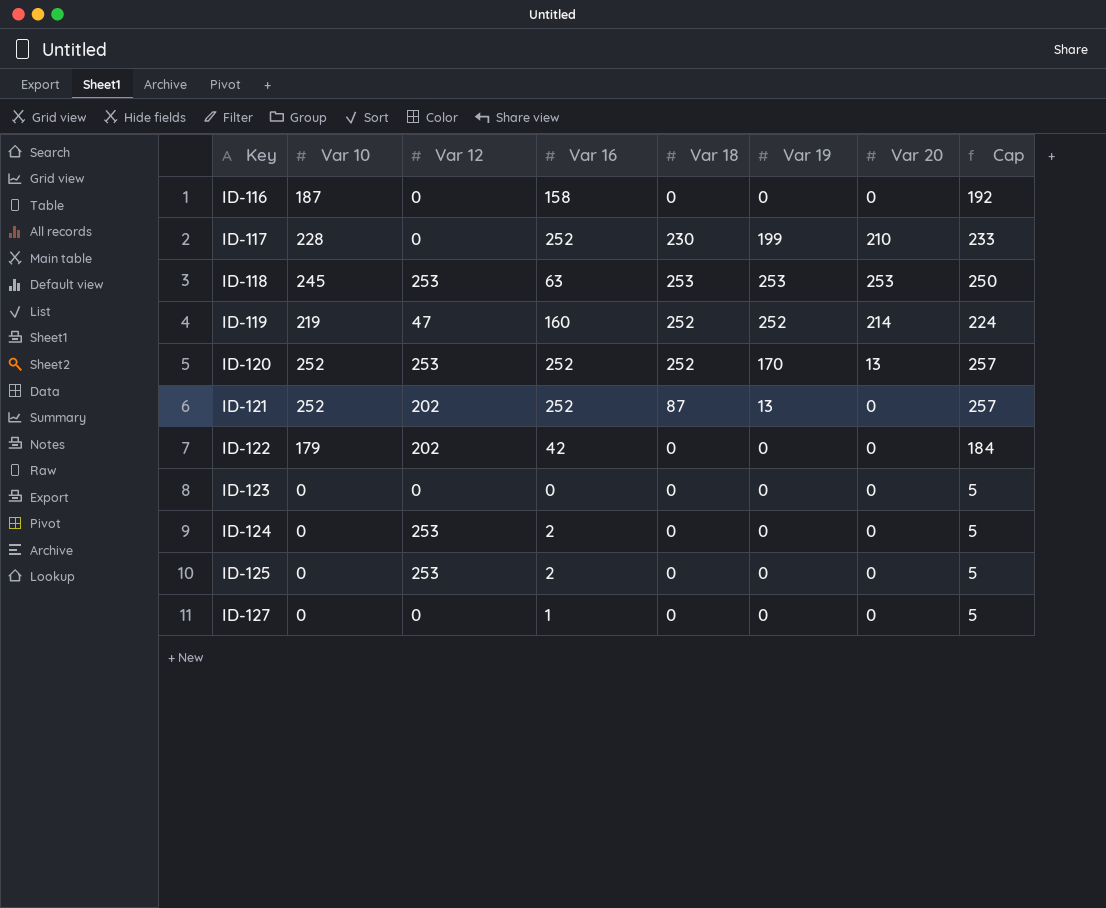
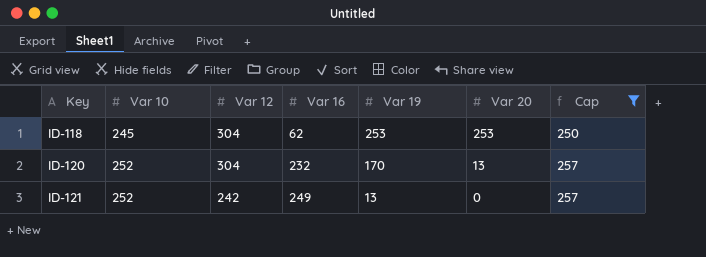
filter: none -> Cap >= 250
column Var 18 | position: 5 -> none
ID-118 | Var 12: 253 -> 304
ID-118 | Var 16: 63 -> 62
ID-120 | Var 12: 253 -> 304
ID-120 | Var 16: 252 -> 232
ID-121 | Var 12: 202 -> 242
ID-121 | Var 16: 252 -> 249

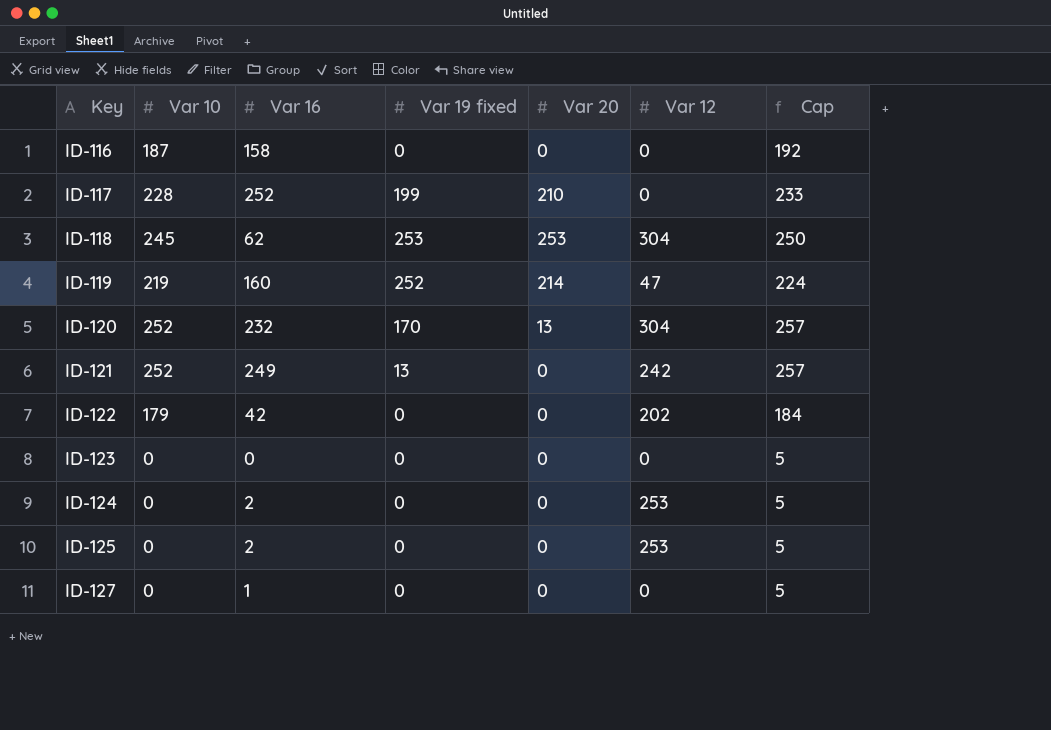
filter: Cap >= 250 -> none
column name: Var 19 -> Var 19 fixed
column Var 12 | position: 3 -> 6

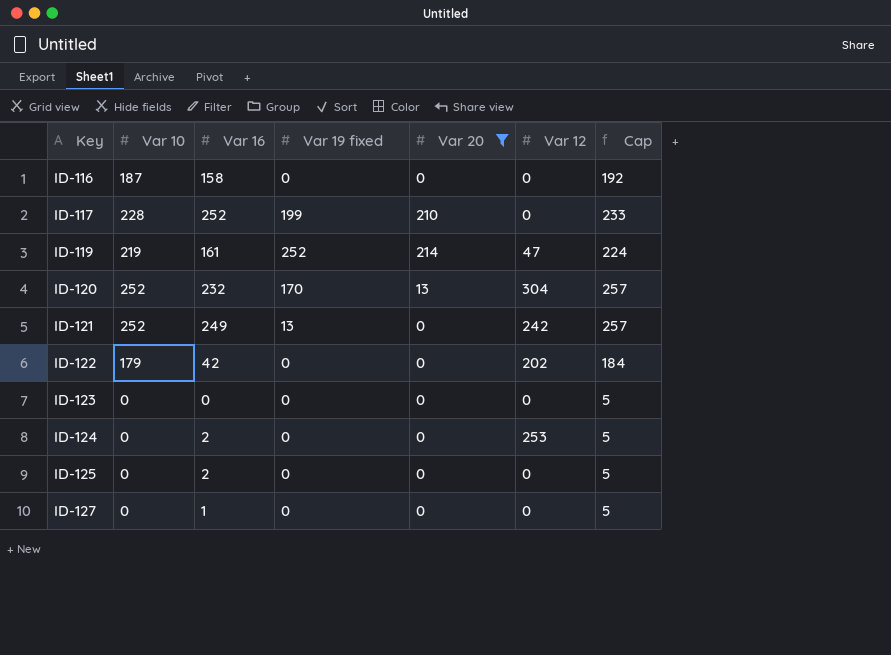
filter: none -> Var 20 != 253
ID-119 | Var 16: 160 -> 161
ID-125 | Var 12: 253 -> 0

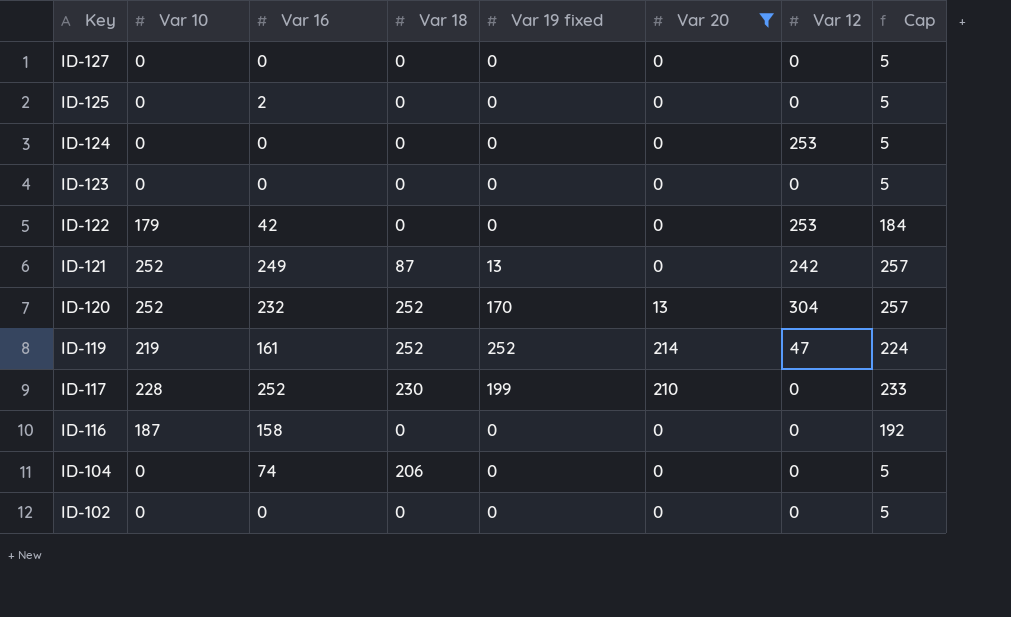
row order: Key ascending -> Key descending
column Var 18 | position: none -> 4
ID-127 | Var 16: 1 -> 0
ID-124 | Var 16: 2 -> 0
ID-122 | Var 12: 202 -> 253
row ID-104: none -> 0 | 74 | 206 | 0 | 0 | 0 | 5
row ID-102: none -> 0 | 0 | 0 | 0 | 0 | 0 | 5

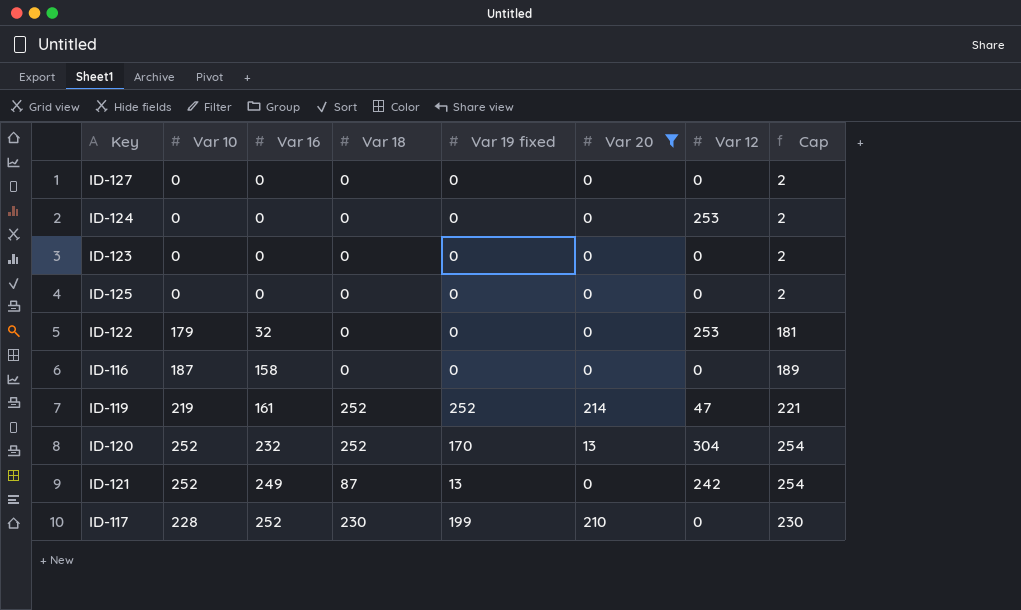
row order: Key descending -> Var 16 ascending
column Cap | formula: [Var 10] + 5 -> [Var 10] + 2
row ID-104: 0 | 74 | 206 | 0 | 0 | 0 | 5 -> none
row ID-102: 0 | 0 | 0 | 0 | 0 | 0 | 5 -> none
ID-125 | Var 16: 2 -> 0
ID-122 | Var 16: 42 -> 32

